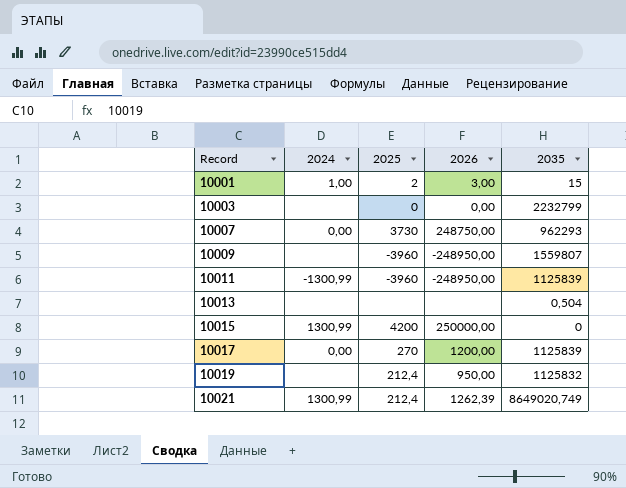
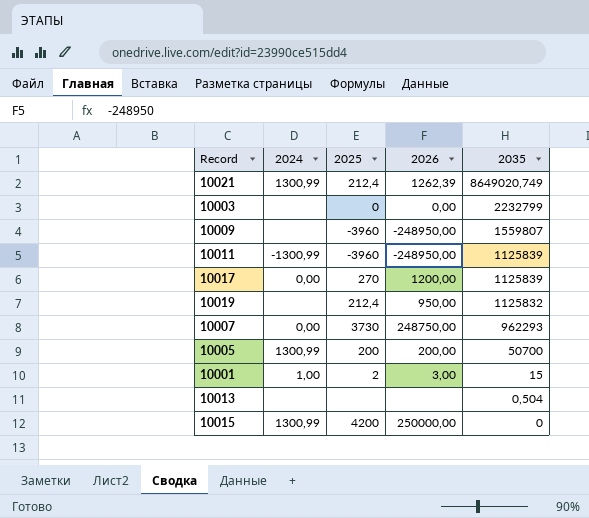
row order: Record ascending -> 2035 descending
row 10005: none -> 1300,99 | 200 | 200,00 | 50700

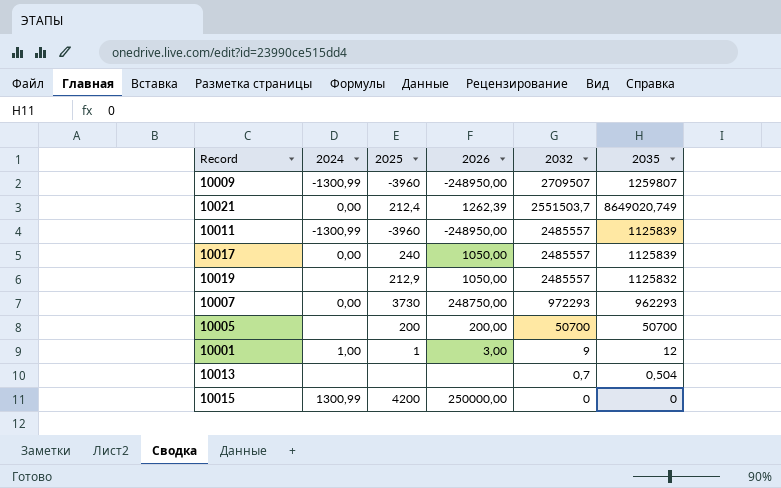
row order: 2035 descending -> 2032 descending
column 2032 | position: none -> 5
row 10003: none | 0 | 0,00 | 2232799 -> none
10009 | 2024: none -> -1300,99
10009 | 2035: 1559807 -> 1259807
10021 | 2024: 1300,99 -> 0,00
10017 | 2025: 270 -> 240
10017 | 2026: 1200,00 -> 1050,00
10019 | 2025: 212,4 -> 212,9
10019 | 2026: 950,00 -> 1050,00
10005 | 2024: 1300,99 -> none
10001 | 2025: 2 -> 1
10001 | 2035: 15 -> 12

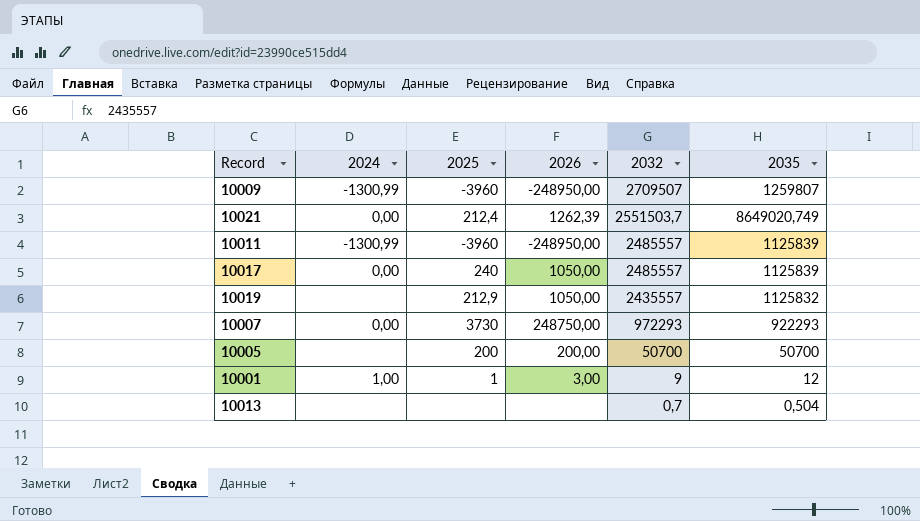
row 10015: 1300,99 | 4200 | 250000,00 | 0 | 0 -> none
10019 | 2032: 2485557 -> 2435557
10007 | 2035: 962293 -> 922293

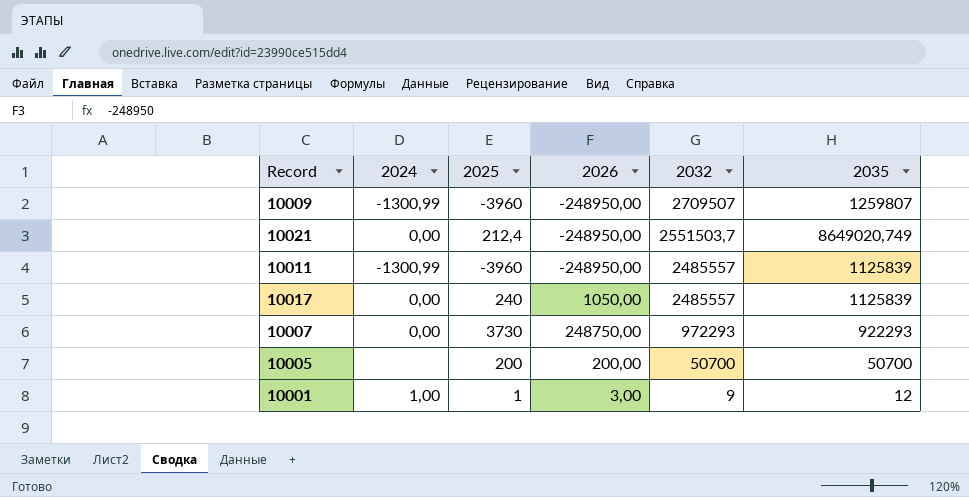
row 10019: none | 212,9 | 1050,00 | 2435557 | 1125832 -> none
row 10013: none | none | none | 0,7 | 0,504 -> none
10021 | 2026: 1262,39 -> -248950,00

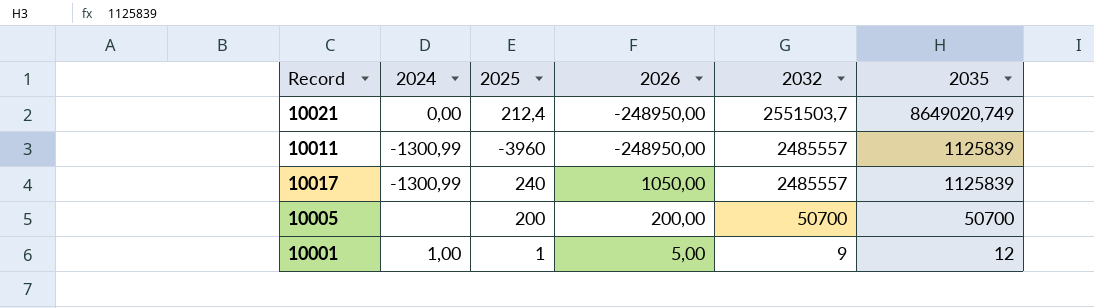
row 10009: -1300,99 | -3960 | -248950,00 | 2709507 | 1259807 -> none
row 10007: 0,00 | 3730 | 248750,00 | 972293 | 922293 -> none
10017 | 2024: 0,00 -> -1300,99
10001 | 2026: 3,00 -> 5,00

